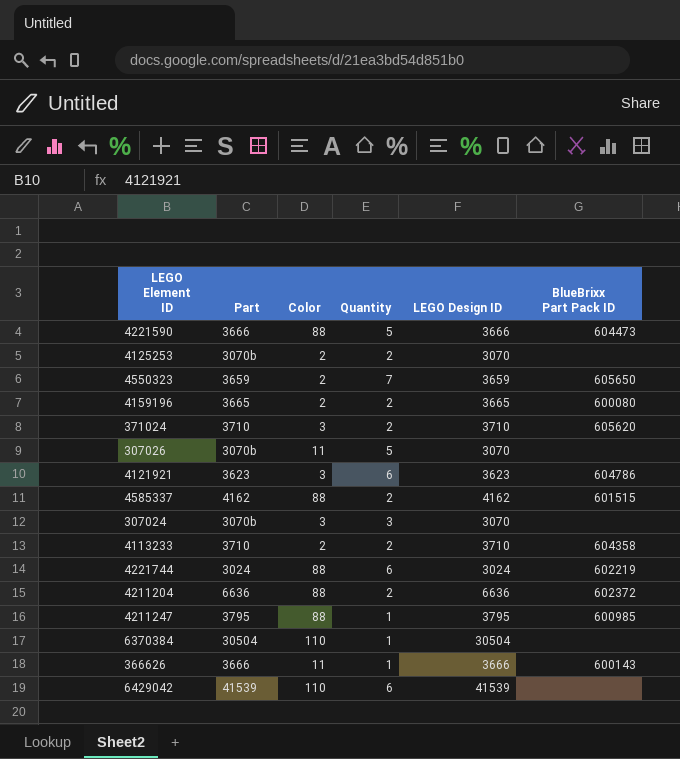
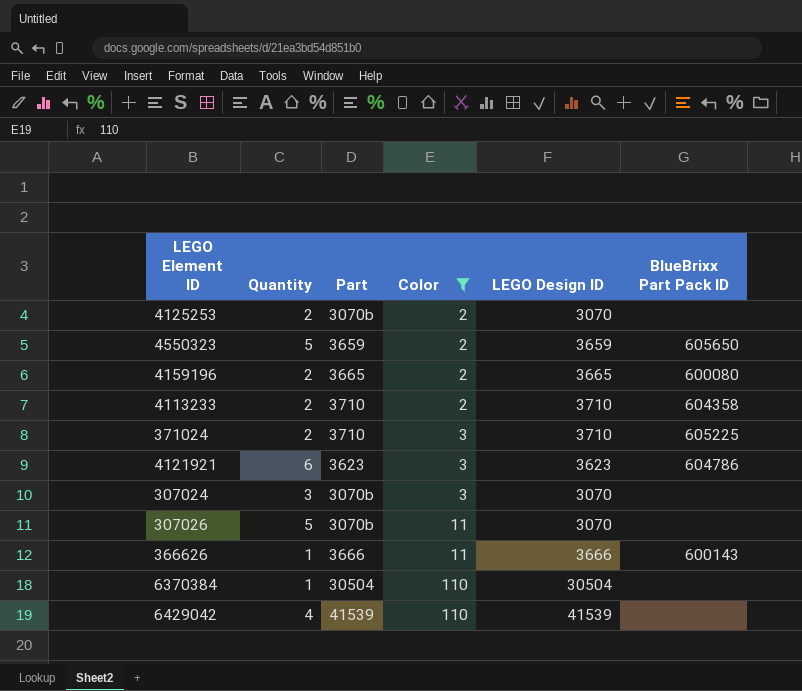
filter: none -> Color != 88
row order: none -> Color ascending
column Quantity | position: 4 -> 2
4550323 | Quantity: 7 -> 5
371024 | BlueBrixx Part Pack ID: 605620 -> 605225
6429042 | Quantity: 6 -> 4

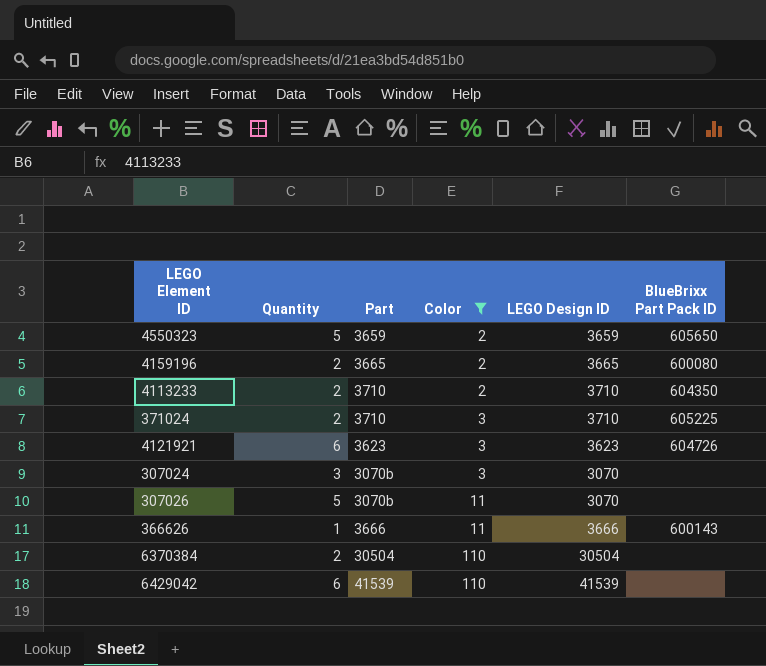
row 4125253: 2 | 3070b | 2 | 3070 | none -> none
4113233 | BlueBrixx Part Pack ID: 604358 -> 604350
4121921 | BlueBrixx Part Pack ID: 604786 -> 604726
6370384 | Quantity: 1 -> 2
6429042 | Quantity: 4 -> 6

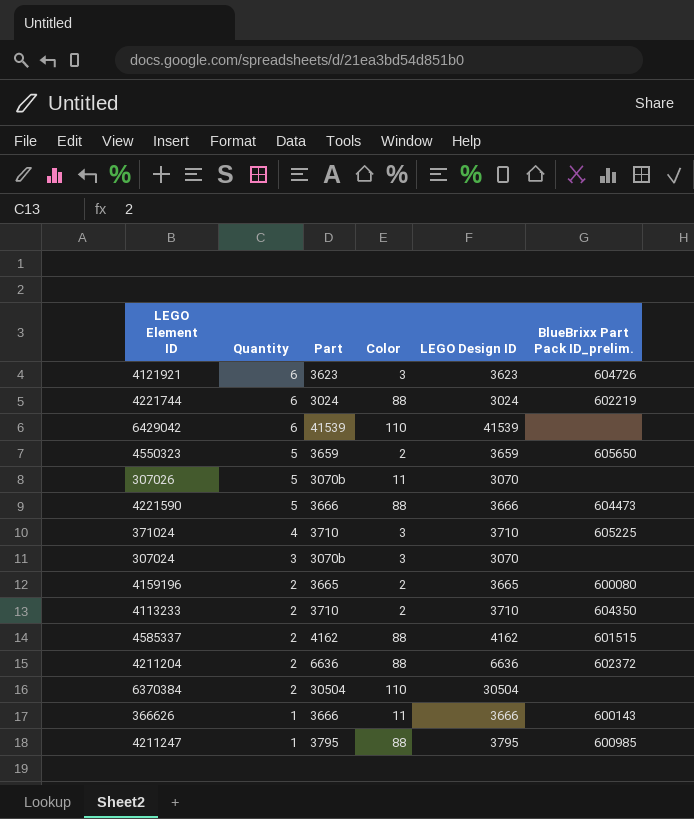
filter: Color != 88 -> none
row order: Color ascending -> Quantity descending
column name: BlueBrixx Part Pack ID -> BlueBrixx Part Pack ID_prelim.
371024 | Quantity: 2 -> 4

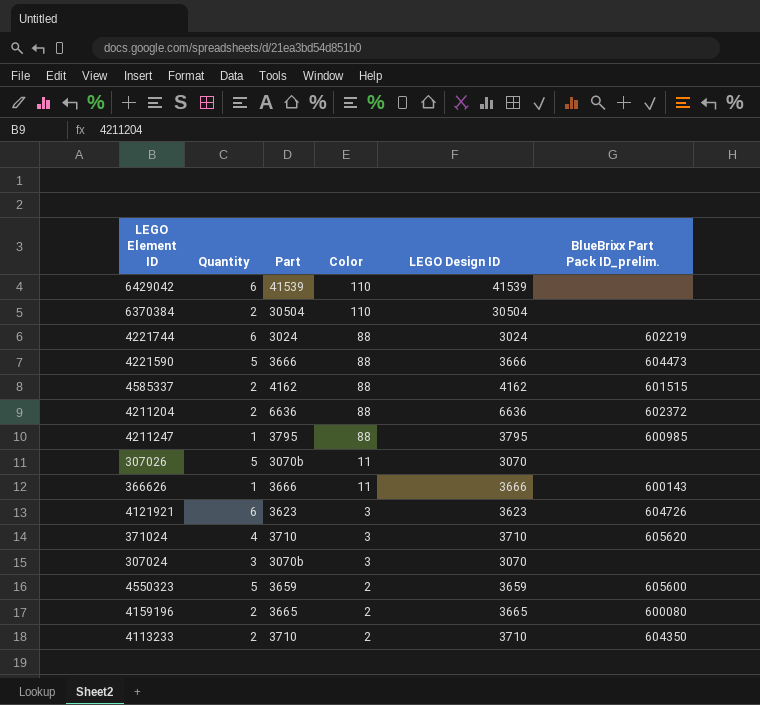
row order: Quantity descending -> Color descending
371024 | BlueBrixx Part Pack ID_prelim.: 605225 -> 605620
4550323 | BlueBrixx Part Pack ID_prelim.: 605650 -> 605600

